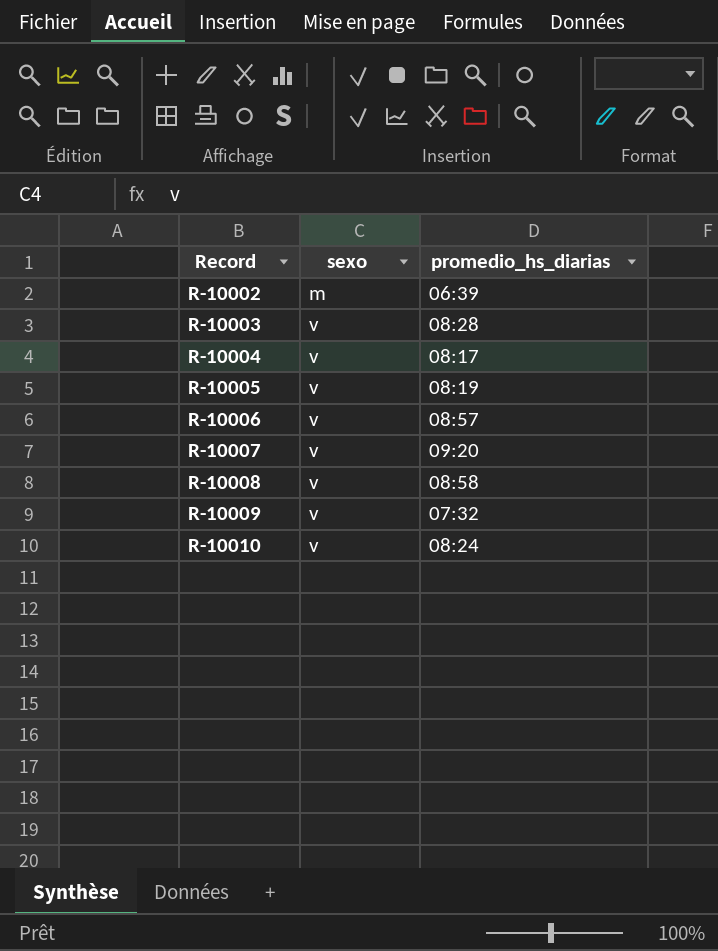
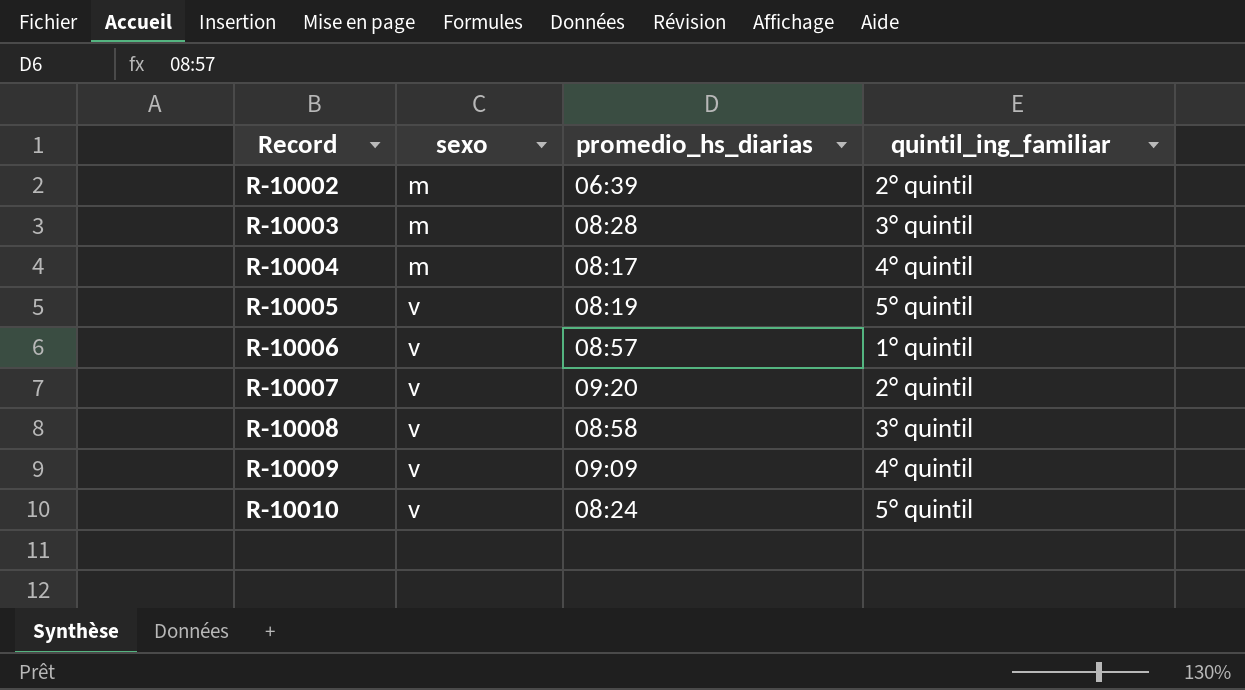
column quintil_ing_familiar | position: none -> 4
R-10003 | sexo: v -> m
R-10004 | sexo: v -> m
R-10009 | promedio_hs_diarias: 07:32 -> 09:09

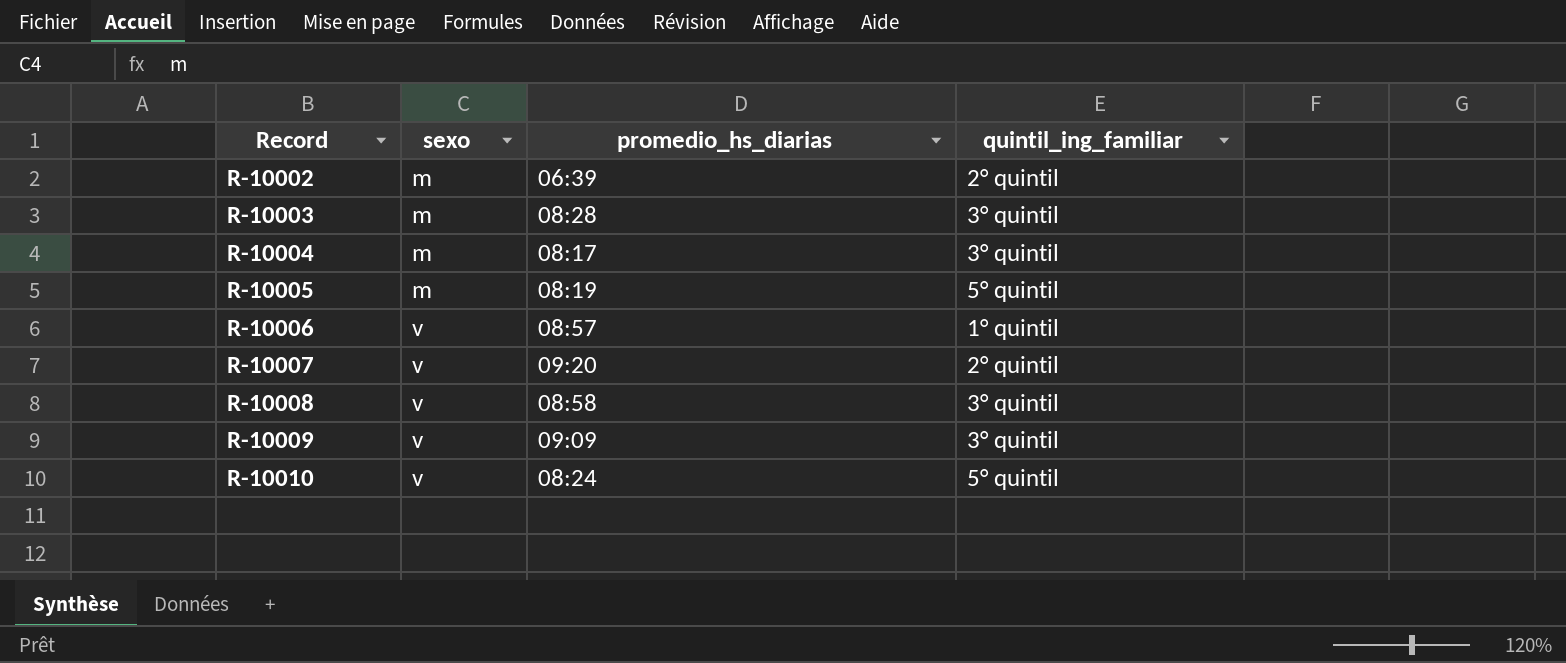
R-10004 | quintil_ing_familiar: 4° quintil -> 3° quintil
R-10005 | sexo: v -> m
R-10009 | quintil_ing_familiar: 4° quintil -> 3° quintil

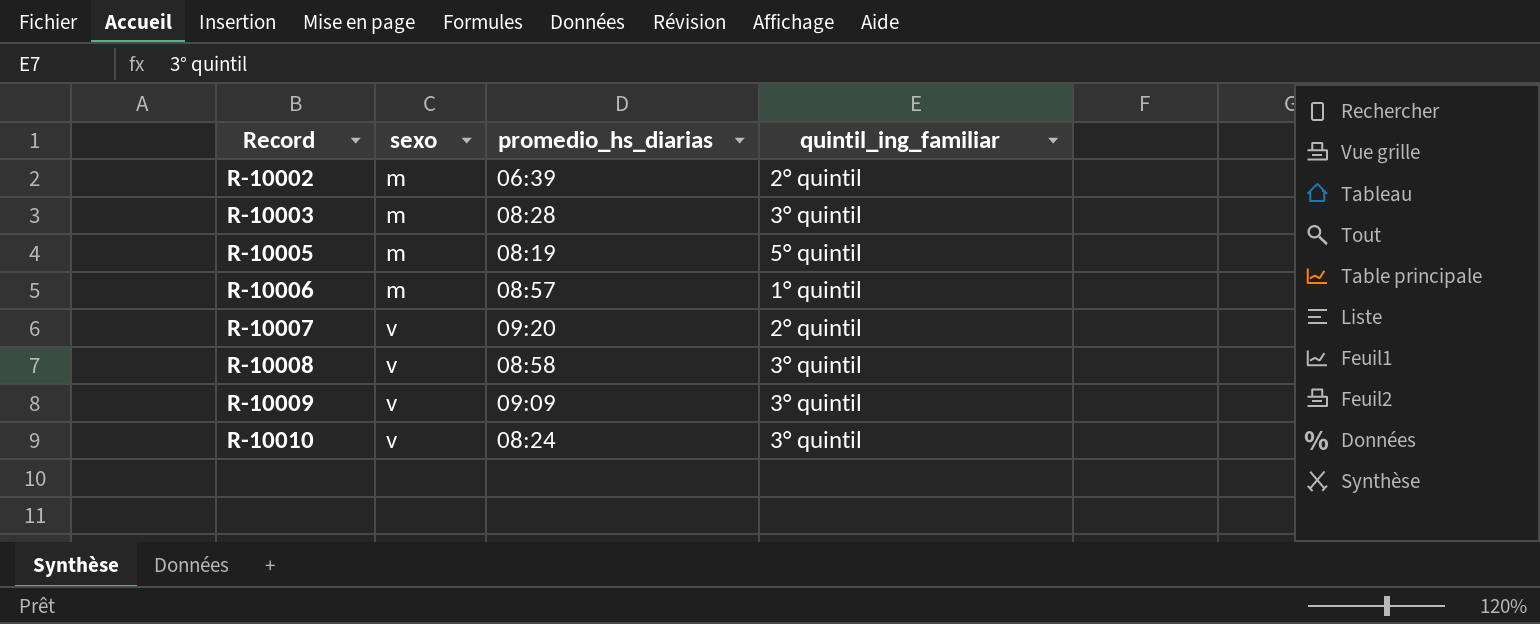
row R-10004: m | 08:17 | 3° quintil -> none
R-10006 | sexo: v -> m
R-10010 | quintil_ing_familiar: 5° quintil -> 3° quintil

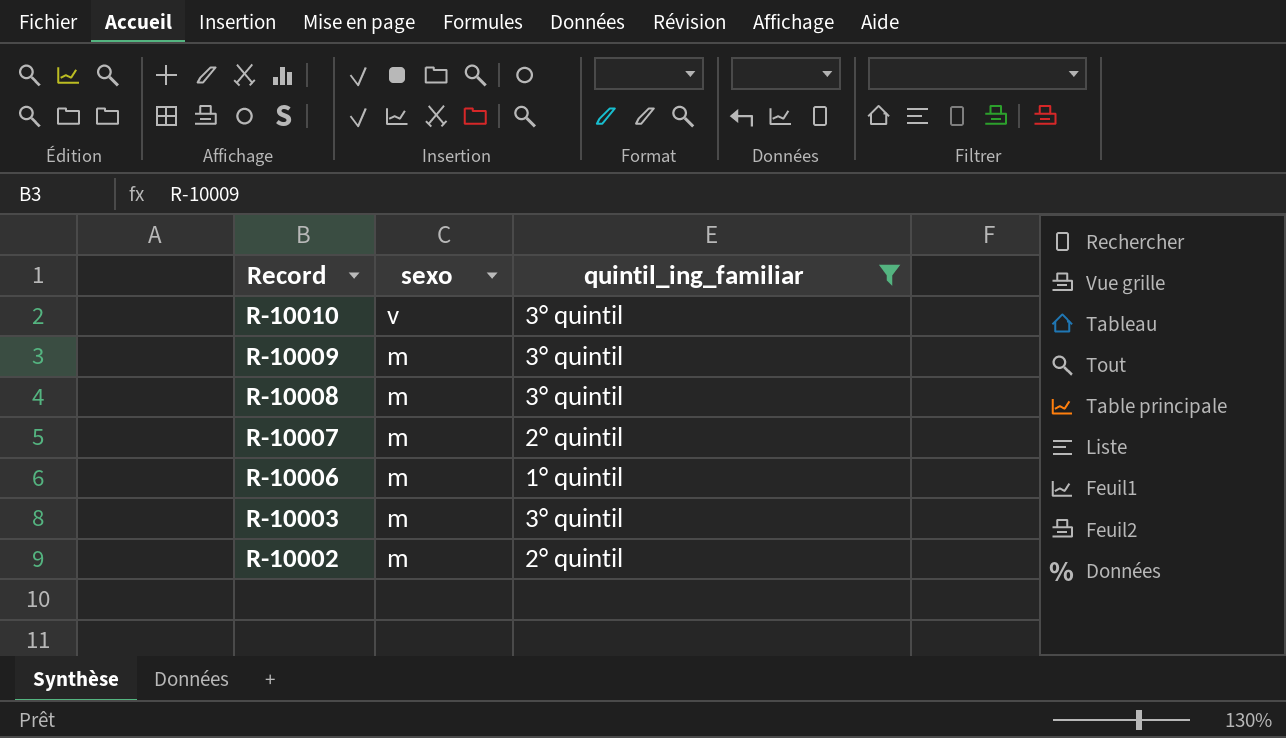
filter: none -> quintil_ing_familiar != 5° quintil
row order: Record ascending -> Record descending
column promedio_hs_diarias | position: 3 -> none
R-10009 | sexo: v -> m
R-10008 | sexo: v -> m
R-10007 | sexo: v -> m

